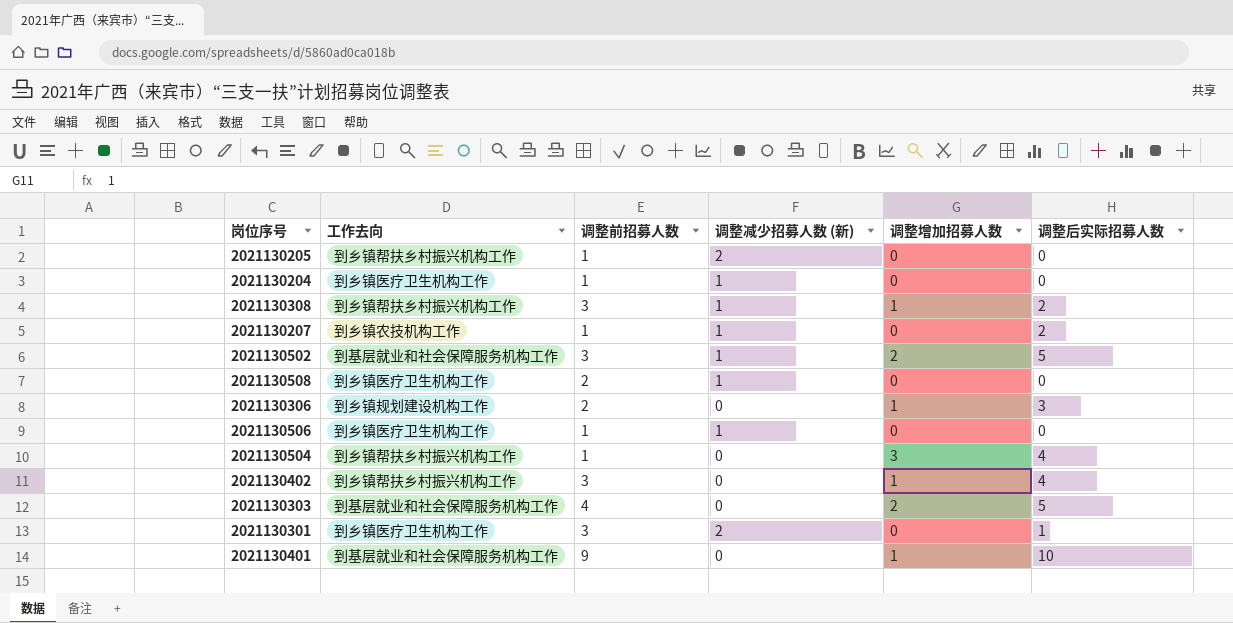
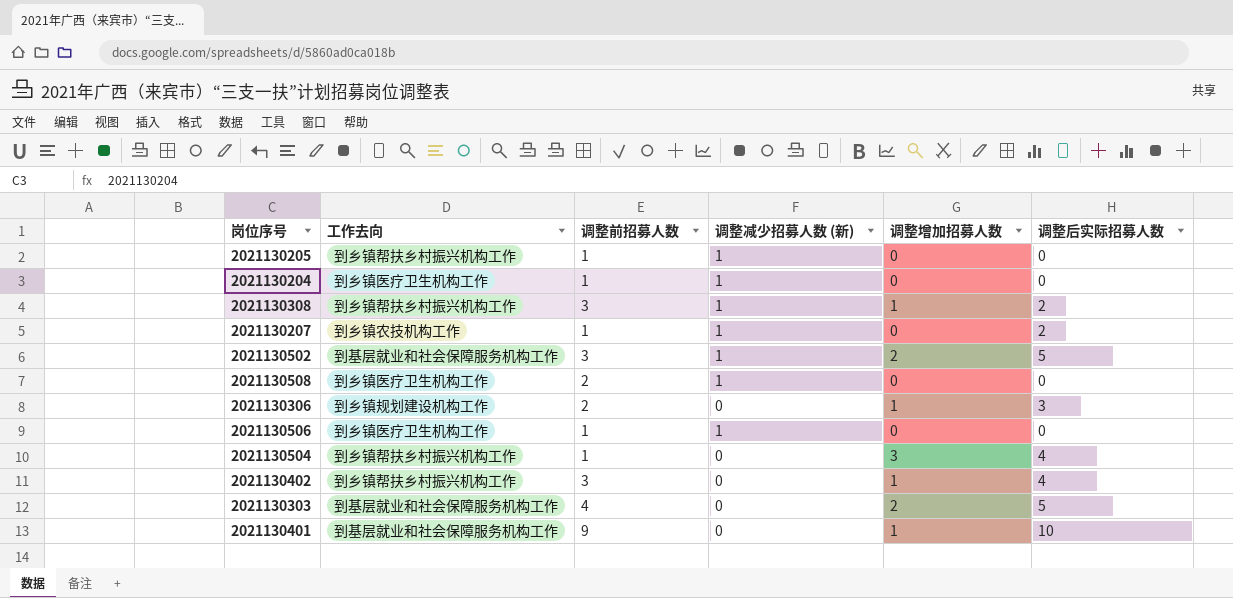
row 2021130301: 到乡镇医疗卫生机构工作 | 3 | 2 | 0 | 1 -> none
2021130205 | 调整减少招募人数 (新): 2 -> 1

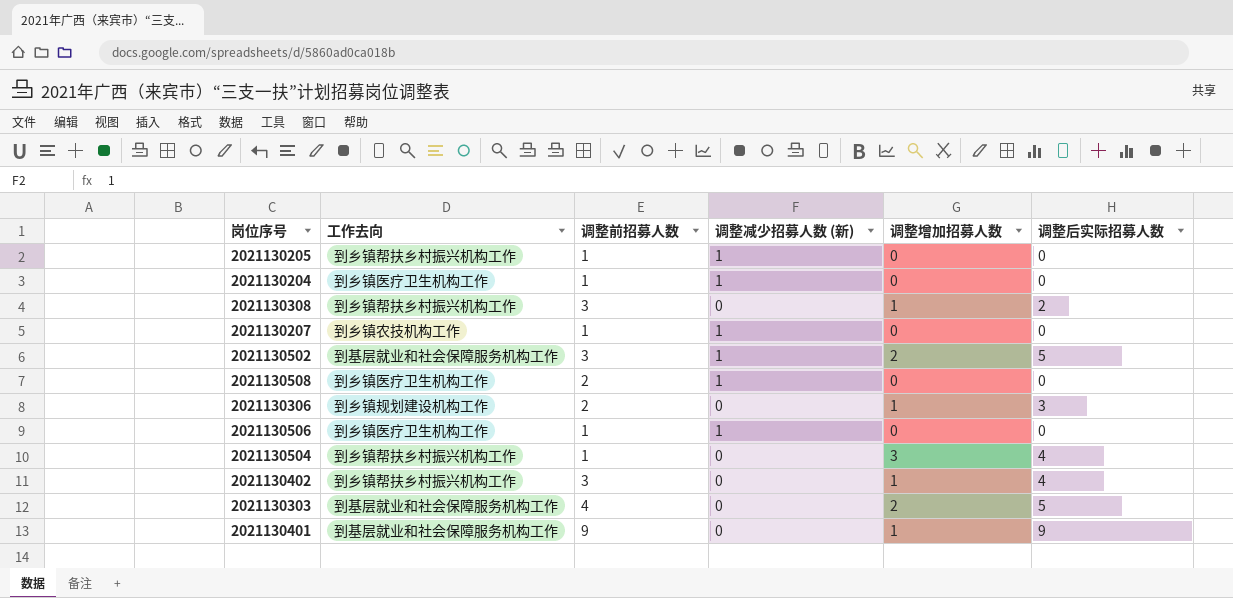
2021130308 | 调整减少招募人数 (新): 1 -> 0
2021130207 | 调整后实际招募人数: 2 -> 0
2021130401 | 调整后实际招募人数: 10 -> 9

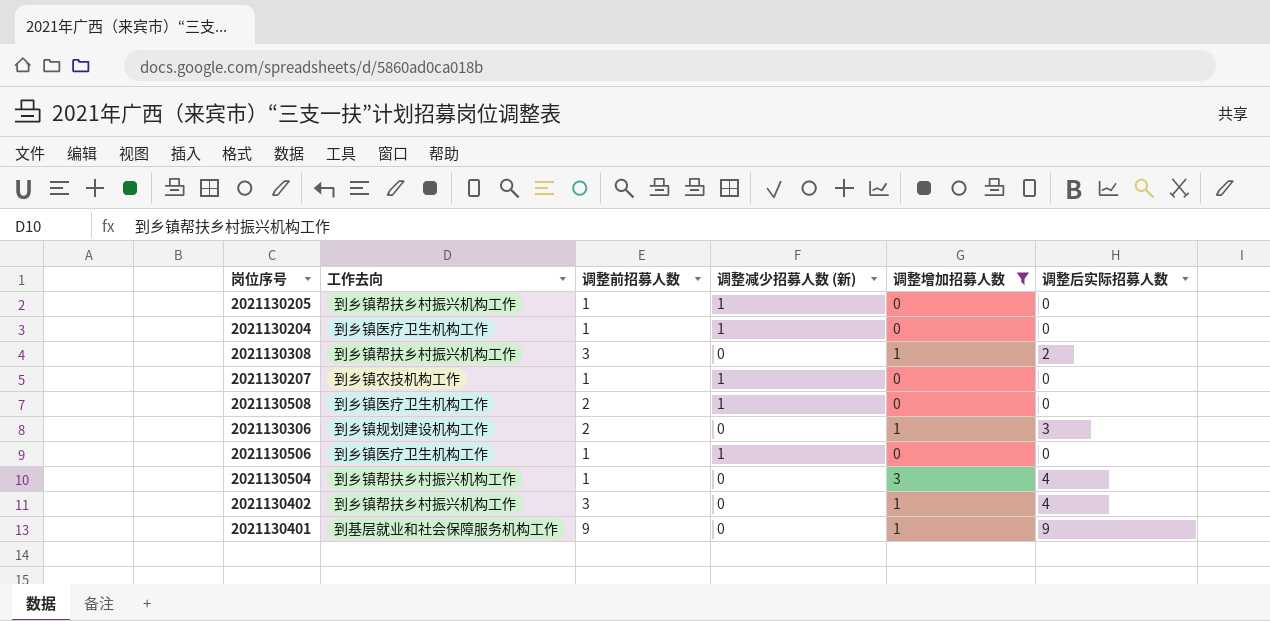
filter: none -> 调整增加招募人数 != 2

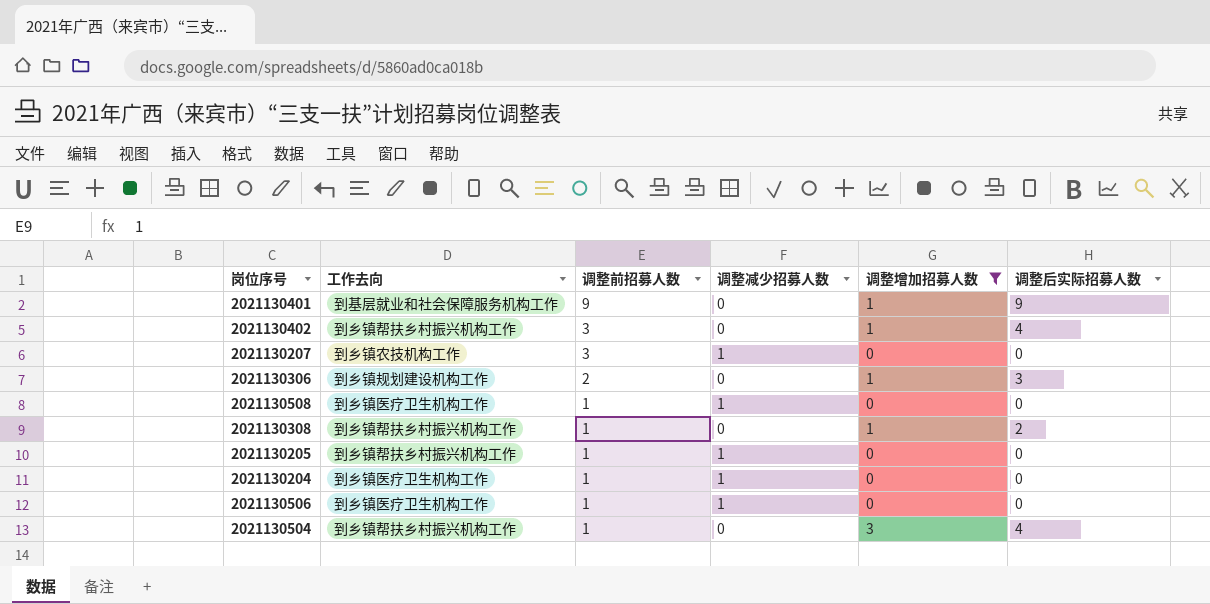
row order: none -> 调整前招募人数 descending
column name: 调整减少招募人数 (新) -> 调整减少招募人数
2021130207 | 调整前招募人数: 1 -> 3
2021130508 | 调整前招募人数: 2 -> 1
2021130308 | 调整前招募人数: 3 -> 1

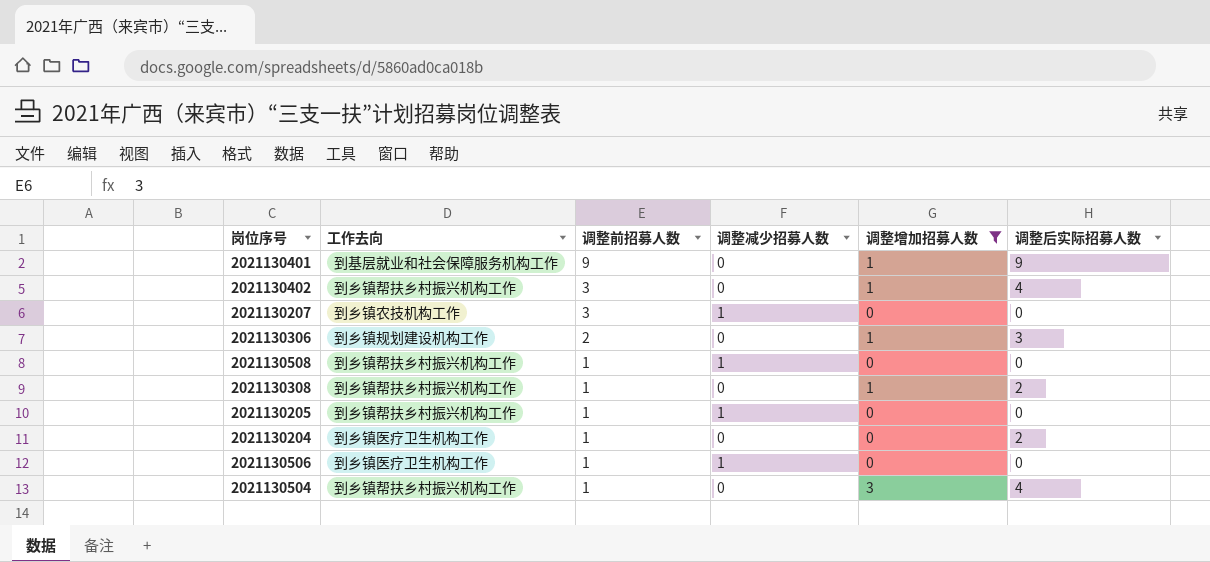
2021130508 | 工作去向: 到乡镇医疗卫生机构工作 -> 到乡镇帮扶乡村振兴机构工作
2021130204 | 调整减少招募人数: 1 -> 0
2021130204 | 调整后实际招募人数: 0 -> 2

